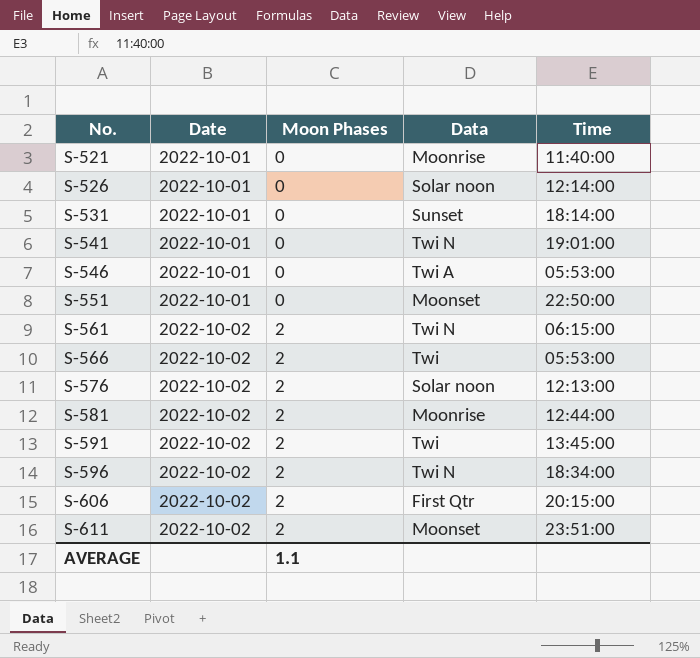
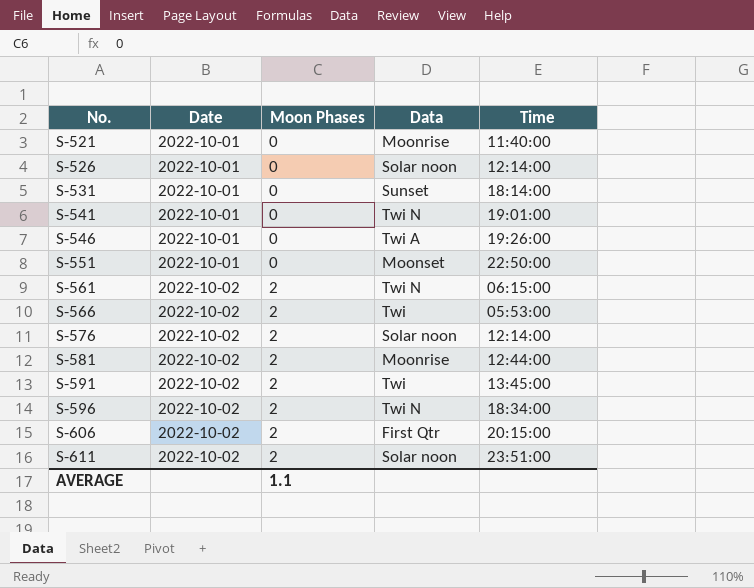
S-546 | Time: 05:53:00 -> 19:26:00
S-576 | Time: 12:13:00 -> 12:14:00
S-611 | Data: Moonset -> Solar noon

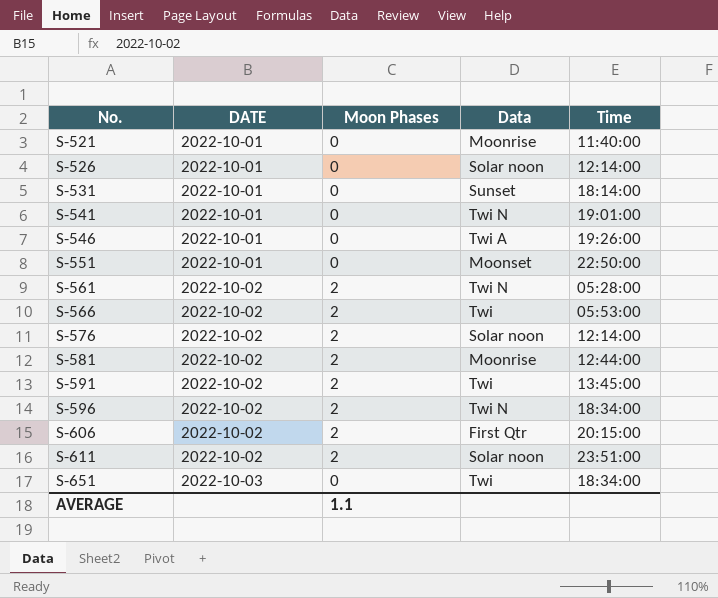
column name: Date -> DATE
S-561 | Time: 06:15:00 -> 05:28:00
row S-651: none -> 2022-10-03 | 0 | Twi | 18:34:00

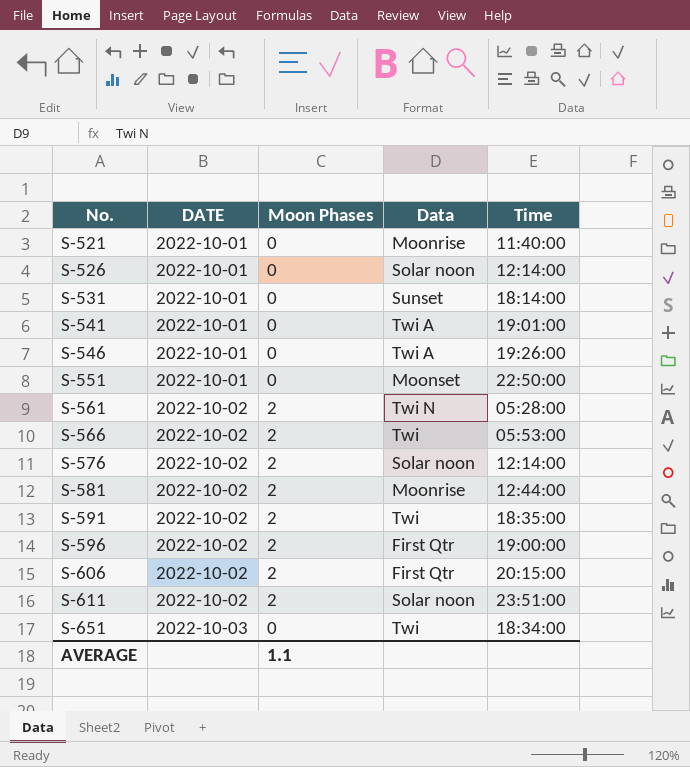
S-541 | Data: Twi N -> Twi A
S-591 | Time: 13:45:00 -> 18:35:00
S-596 | Data: Twi N -> First Qtr
S-596 | Time: 18:34:00 -> 19:00:00

